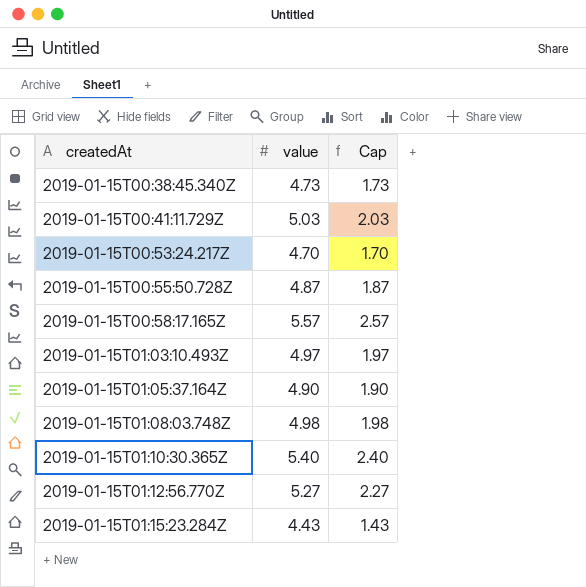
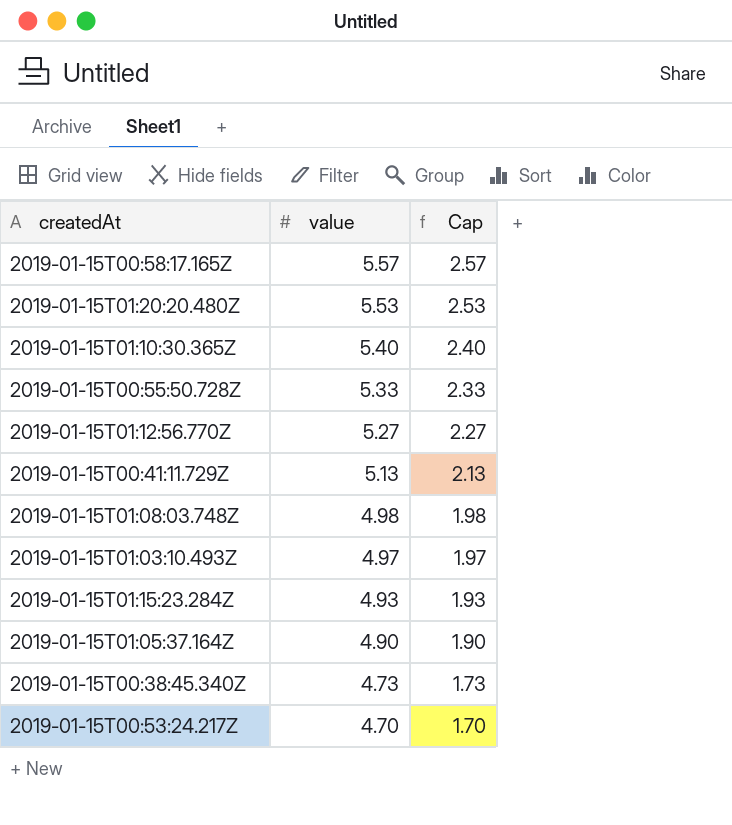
row order: createdAt ascending -> value descending
row 2019-01-15T01:20:20.480Z: none -> 5.53 | 2.53
2019-01-15T00:55:50.728Z | value: 4.87 -> 5.33
2019-01-15T00:55:50.728Z | Cap: 1.87 -> 2.33
2019-01-15T00:41:11.729Z | value: 5.03 -> 5.13
2019-01-15T00:41:11.729Z | Cap: 2.03 -> 2.13
2019-01-15T01:15:23.284Z | value: 4.43 -> 4.93
2019-01-15T01:15:23.284Z | Cap: 1.43 -> 1.93

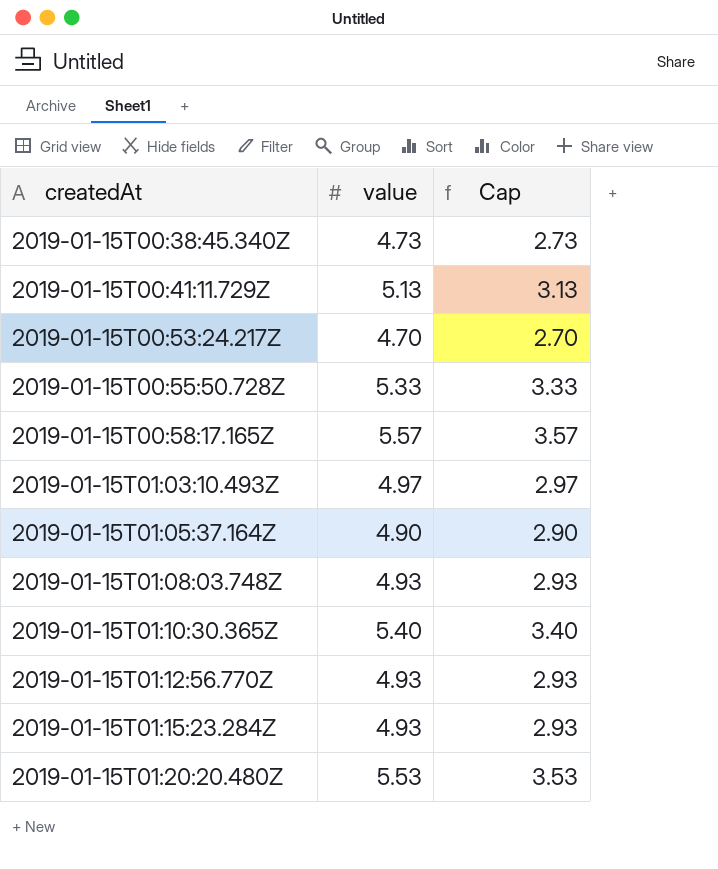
row order: value descending -> createdAt ascending
column Cap | formula: [value] - 3 -> [value] - 2
2019-01-15T01:08:03.748Z | value: 4.98 -> 4.93
2019-01-15T01:12:56.770Z | value: 5.27 -> 4.93

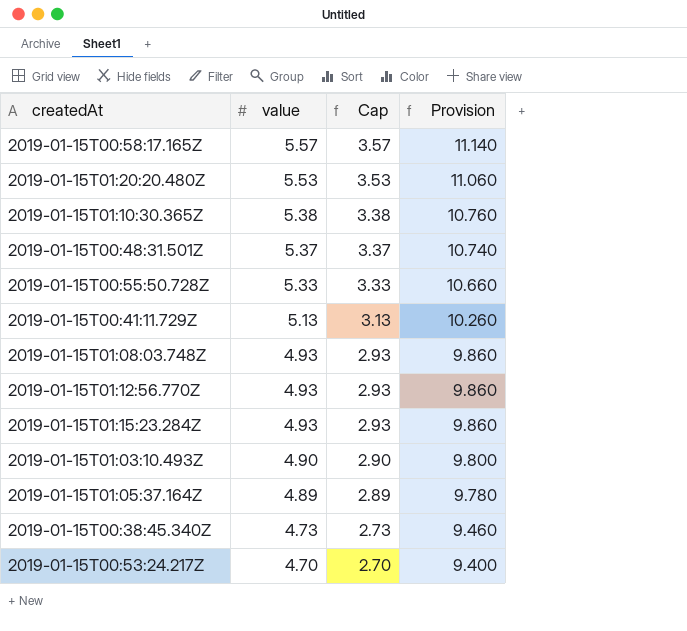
row order: createdAt ascending -> value descending
column Provision | formula: none -> [value] * 2
2019-01-15T01:10:30.365Z | value: 5.40 -> 5.38
2019-01-15T01:10:30.365Z | Cap: 3.40 -> 3.38
row 2019-01-15T00:48:31.501Z: none -> 5.37 | 3.37 | 10.740
2019-01-15T01:03:10.493Z | value: 4.97 -> 4.90
2019-01-15T01:03:10.493Z | Cap: 2.97 -> 2.90
2019-01-15T01:05:37.164Z | value: 4.90 -> 4.89
2019-01-15T01:05:37.164Z | Cap: 2.90 -> 2.89

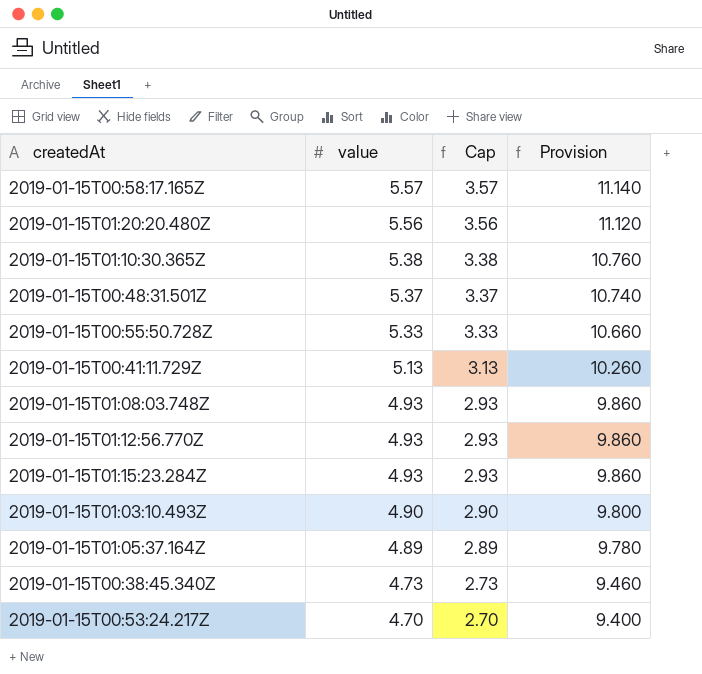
2019-01-15T01:20:20.480Z | value: 5.53 -> 5.56
2019-01-15T01:20:20.480Z | Cap: 3.53 -> 3.56
2019-01-15T01:20:20.480Z | Provision: 11.060 -> 11.120

